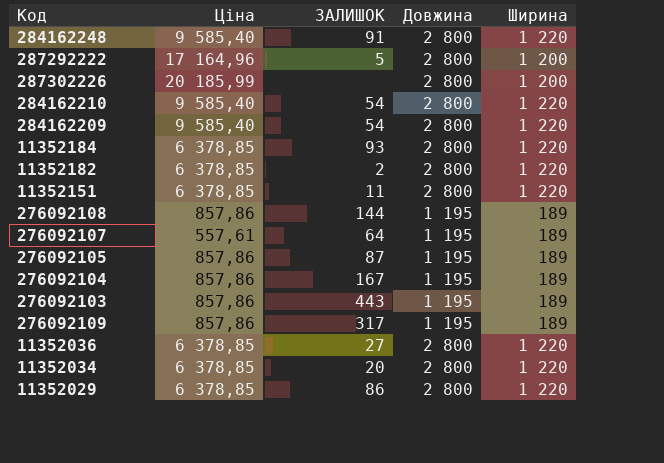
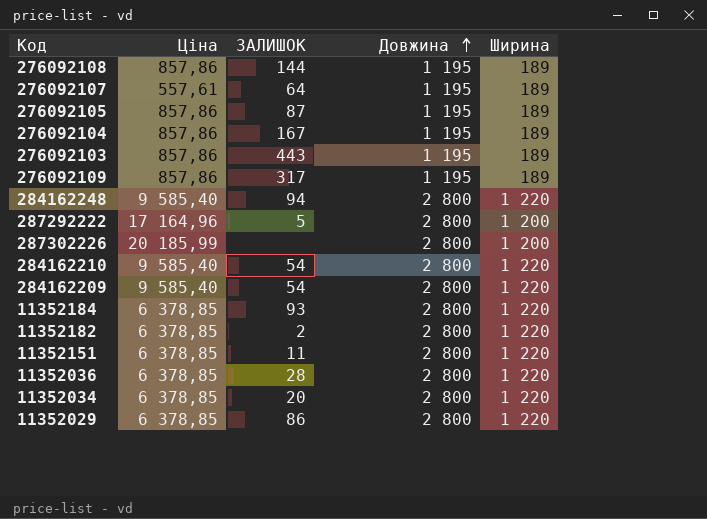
row order: none -> Довжина ascending
284162248 | ЗАЛИШОК: 91 -> 94
11352036 | ЗАЛИШОК: 27 -> 28

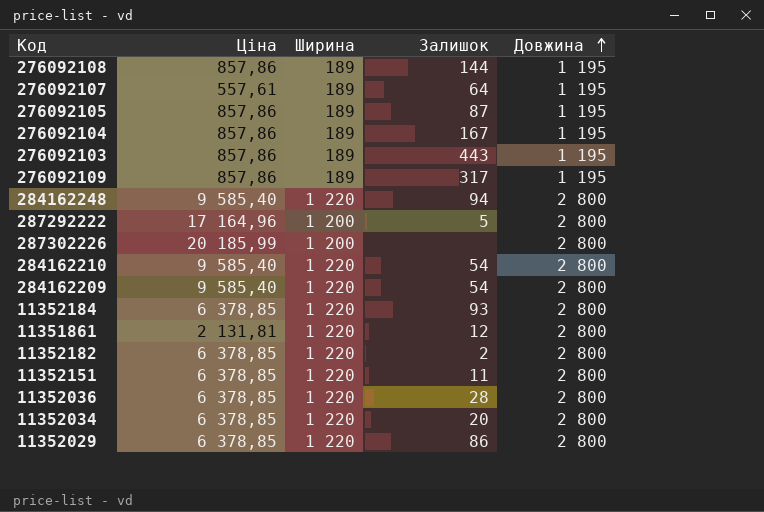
column Ширина | position: 5 -> 3
column name: ЗАЛИШОК -> Залишок
row 11351861: none -> 2 131,81 | 1 220 | 12 | 2 800

